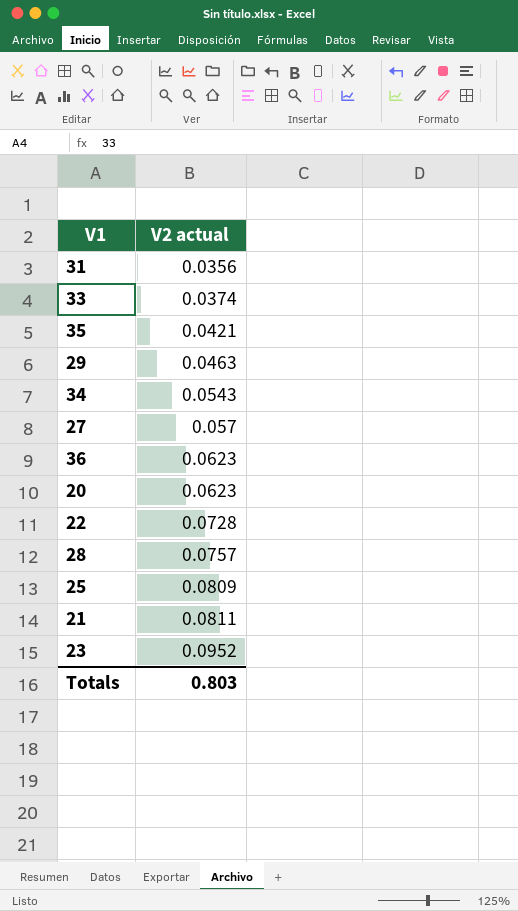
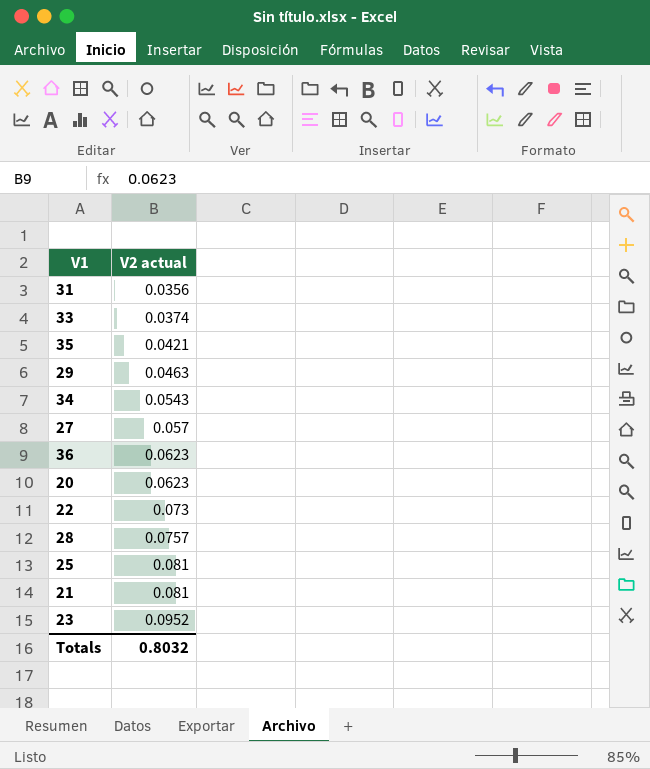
22 | V2 actual: 0.0728 -> 0.073
25 | V2 actual: 0.0809 -> 0.081
21 | V2 actual: 0.0811 -> 0.081
Totals | V2 actual: 0.803 -> 0.8032

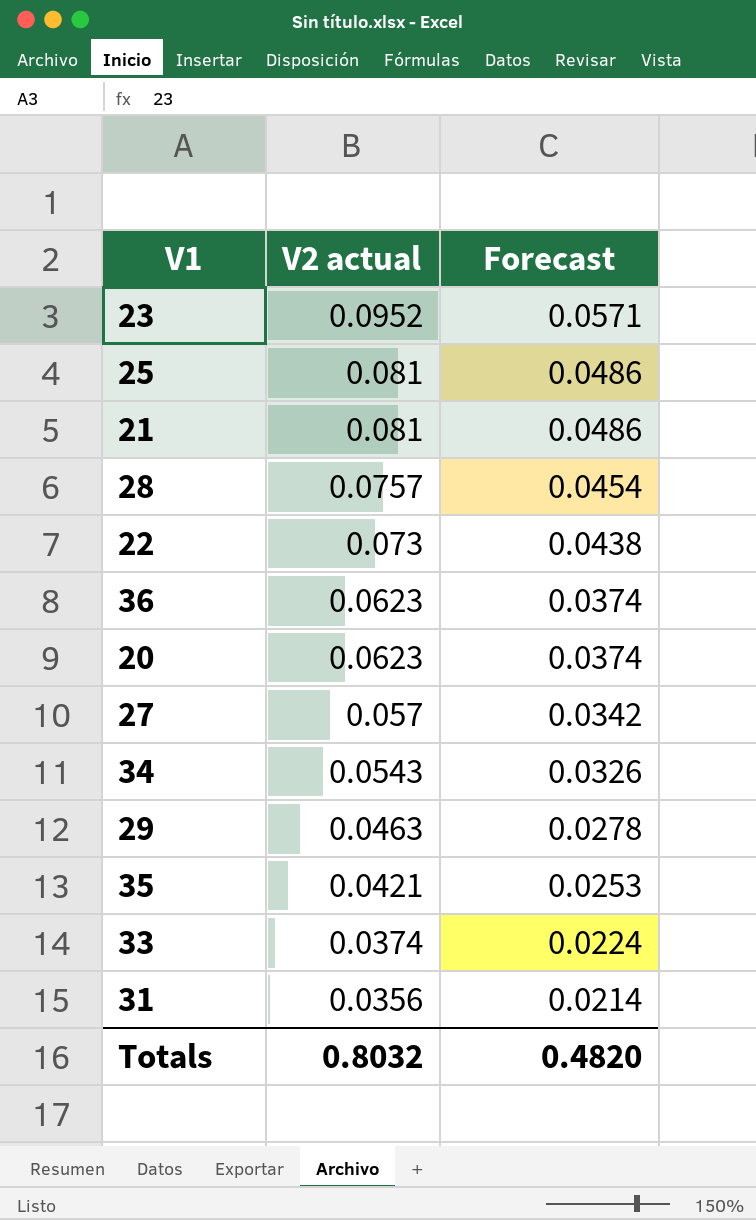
row order: V2 actual ascending -> V2 actual descending
column Forecast | formula: none -> [V2 actual] * 0.6

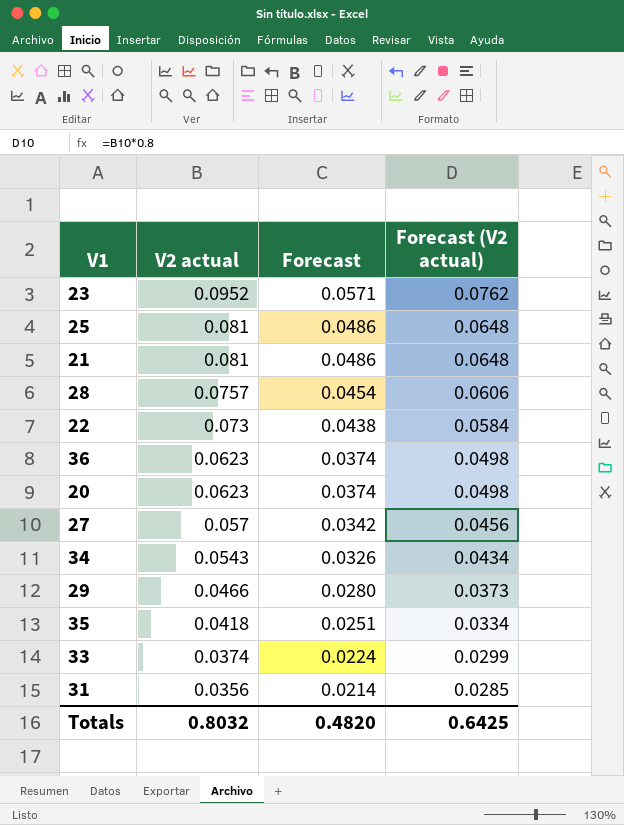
column Forecast (V2 actual) | formula: none -> [V2 actual] * 0.8
29 | V2 actual: 0.0463 -> 0.0466
29 | Forecast: 0.0278 -> 0.0280
35 | V2 actual: 0.0421 -> 0.0418
35 | Forecast: 0.0253 -> 0.0251

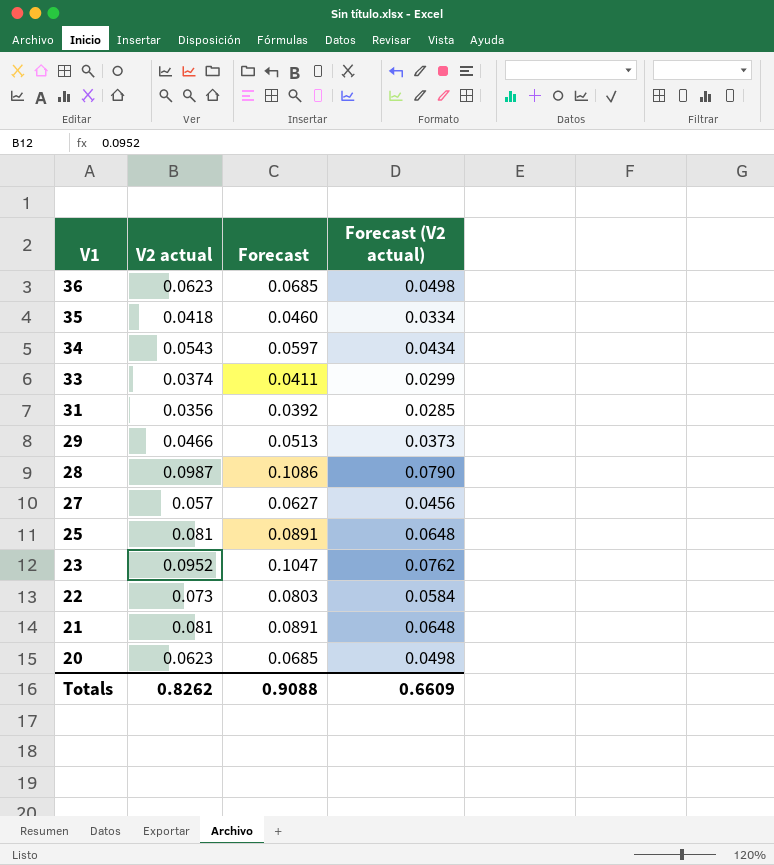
row order: V2 actual descending -> V1 descending
column Forecast | formula: [V2 actual] * 0.6 -> [V2 actual] * 1.1
28 | V2 actual: 0.0757 -> 0.0987
28 | Forecast (V2 actual): 0.0606 -> 0.0790
Totals | V2 actual: 0.8032 -> 0.8262
Totals | Forecast: 0.4820 -> 0.9088
Totals | Forecast (V2 actual): 0.6425 -> 0.6609

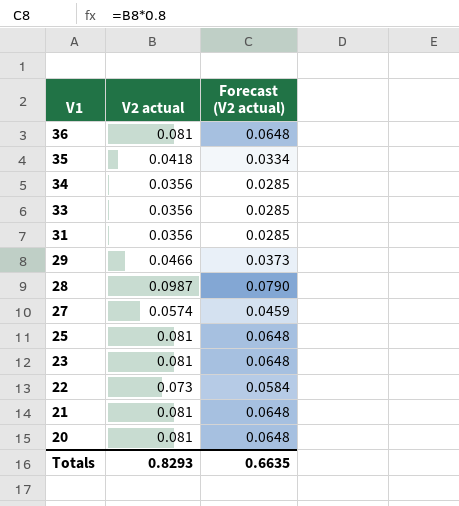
column Forecast | formula: [V2 actual] * 1.1 -> none
36 | V2 actual: 0.0623 -> 0.081
36 | Forecast (V2 actual): 0.0498 -> 0.0648
34 | V2 actual: 0.0543 -> 0.0356
34 | Forecast (V2 actual): 0.0434 -> 0.0285
33 | V2 actual: 0.0374 -> 0.0356
33 | Forecast (V2 actual): 0.0299 -> 0.0285
27 | V2 actual: 0.057 -> 0.0574
27 | Forecast (V2 actual): 0.0456 -> 0.0459
23 | V2 actual: 0.0952 -> 0.081
23 | Forecast (V2 actual): 0.0762 -> 0.0648
20 | V2 actual: 0.0623 -> 0.081
20 | Forecast (V2 actual): 0.0498 -> 0.0648
Totals | V2 actual: 0.8262 -> 0.8293
Totals | Forecast (V2 actual): 0.6609 -> 0.6635

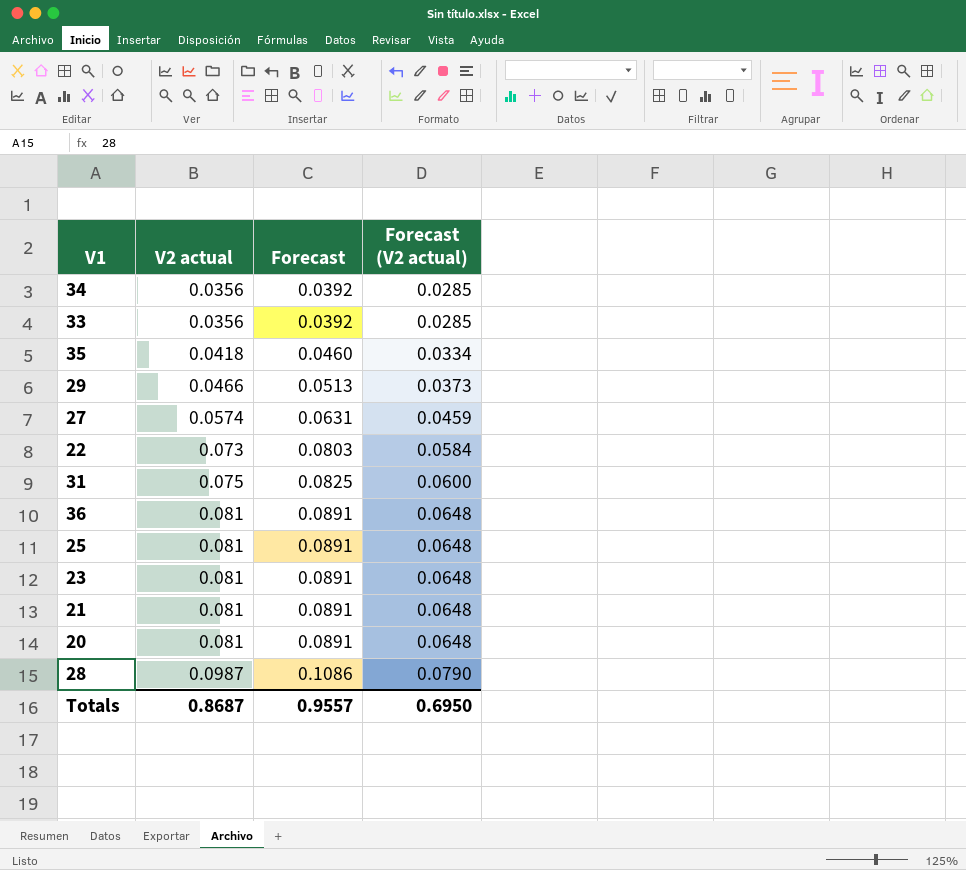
row order: V1 descending -> V2 actual ascending
column Forecast | formula: none -> [V2 actual] * 1.1
31 | V2 actual: 0.0356 -> 0.075
31 | Forecast (V2 actual): 0.0285 -> 0.0600
Totals | V2 actual: 0.8293 -> 0.8687
Totals | Forecast (V2 actual): 0.6635 -> 0.6950

